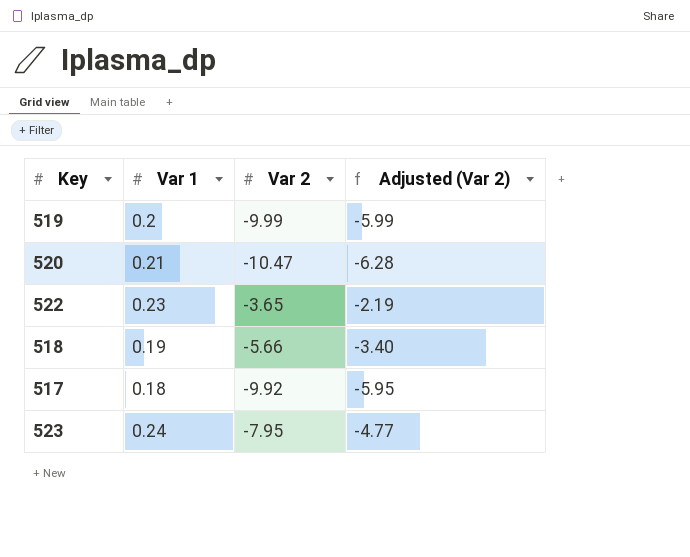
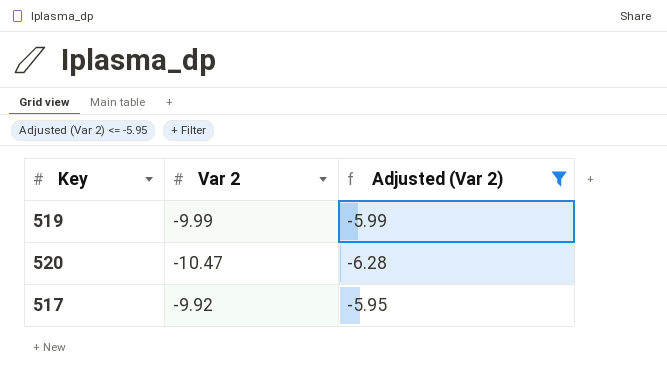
filter: none -> Adjusted (Var 2) <= -5.95
column Var 1 | position: 2 -> none

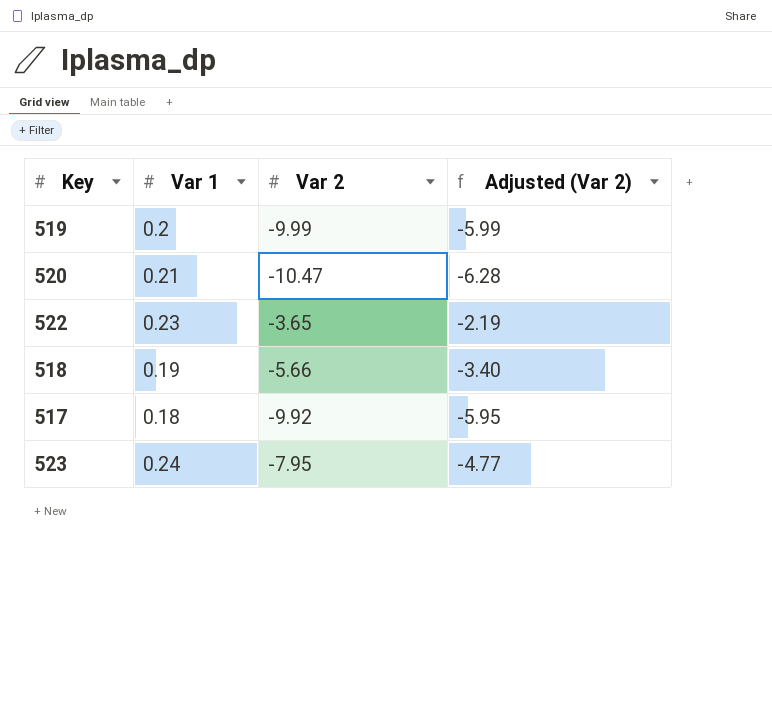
filter: Adjusted (Var 2) <= -5.95 -> none
column Var 1 | position: none -> 2

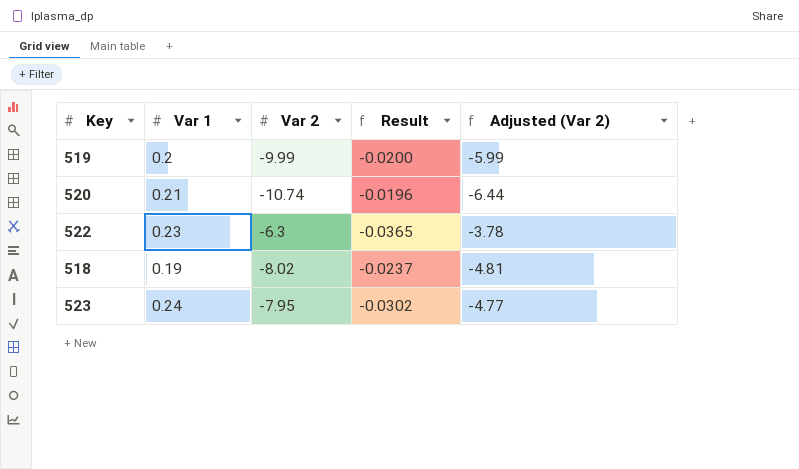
column Result | formula: none -> [Var 1] / [Var 2]
row 517: 0.18 | -9.92 | -5.95 -> none
520 | Var 2: -10.47 -> -10.74
520 | Adjusted (Var 2): -6.28 -> -6.44
522 | Var 2: -3.65 -> -6.3
522 | Adjusted (Var 2): -2.19 -> -3.78
518 | Var 2: -5.66 -> -8.02
518 | Adjusted (Var 2): -3.40 -> -4.81

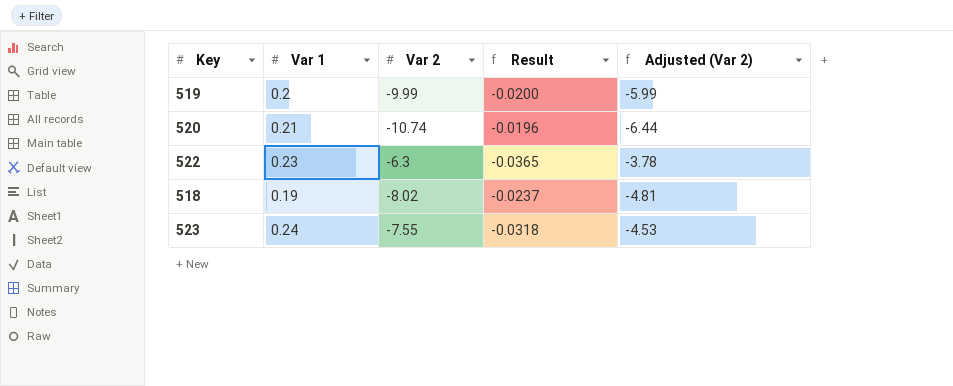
523 | Var 2: -7.95 -> -7.55
523 | Result: -0.0302 -> -0.0318
523 | Adjusted (Var 2): -4.77 -> -4.53

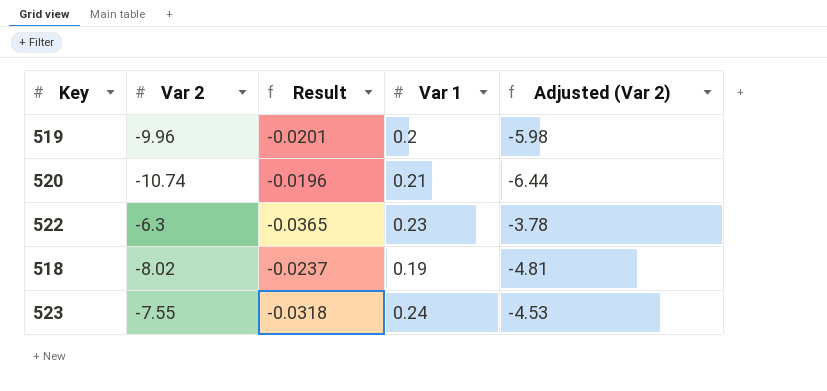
column Var 1 | position: 2 -> 4
519 | Var 2: -9.99 -> -9.96
519 | Result: -0.0200 -> -0.0201
519 | Adjusted (Var 2): -5.99 -> -5.98

